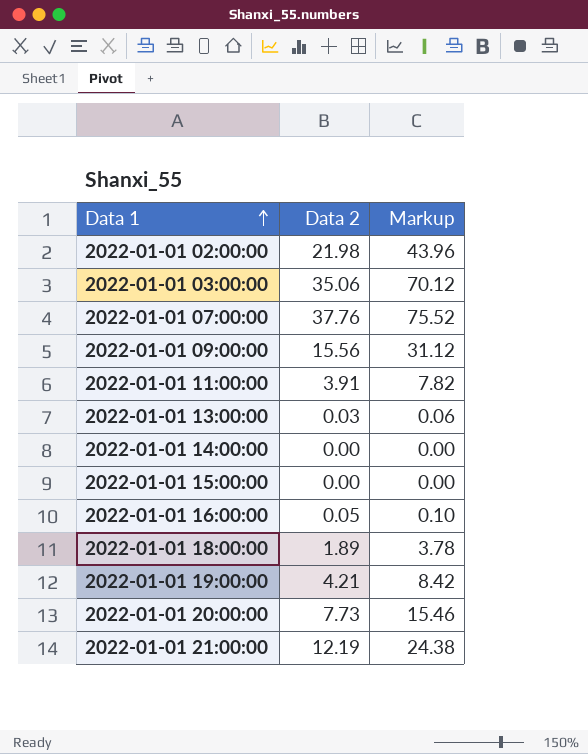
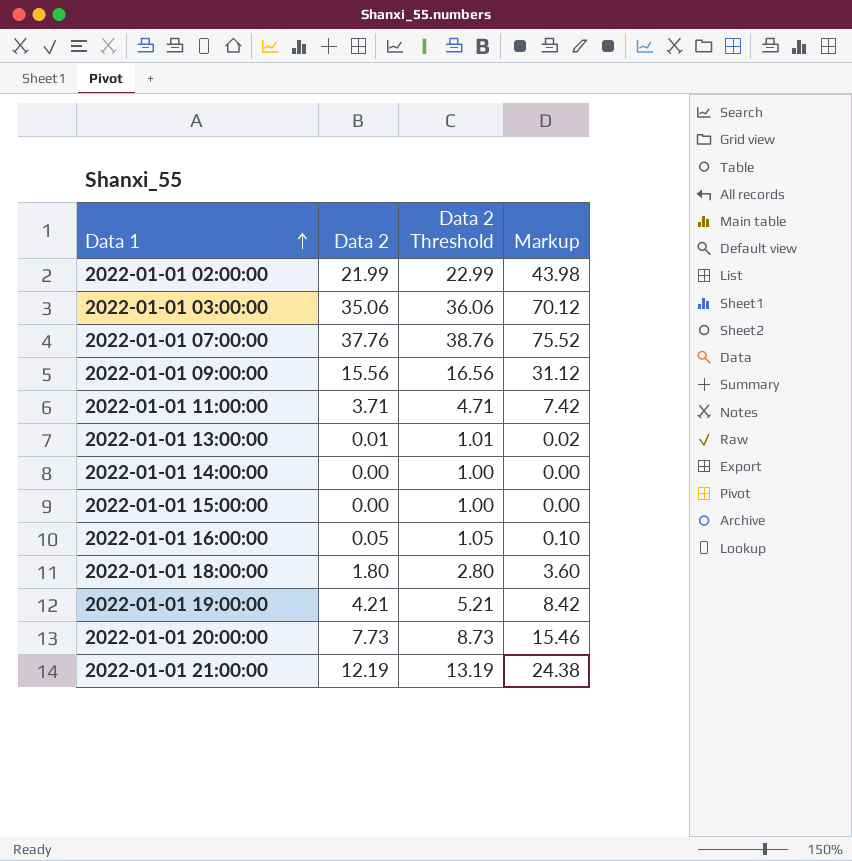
column Data 2 Threshold | formula: none -> [Data 2] + 1
2022-01-01 02:00:00 | Data 2: 21.98 -> 21.99
2022-01-01 02:00:00 | Markup: 43.96 -> 43.98
2022-01-01 11:00:00 | Data 2: 3.91 -> 3.71
2022-01-01 11:00:00 | Markup: 7.82 -> 7.42
2022-01-01 13:00:00 | Data 2: 0.03 -> 0.01
2022-01-01 13:00:00 | Markup: 0.06 -> 0.02
2022-01-01 18:00:00 | Data 2: 1.89 -> 1.80
2022-01-01 18:00:00 | Markup: 3.78 -> 3.60

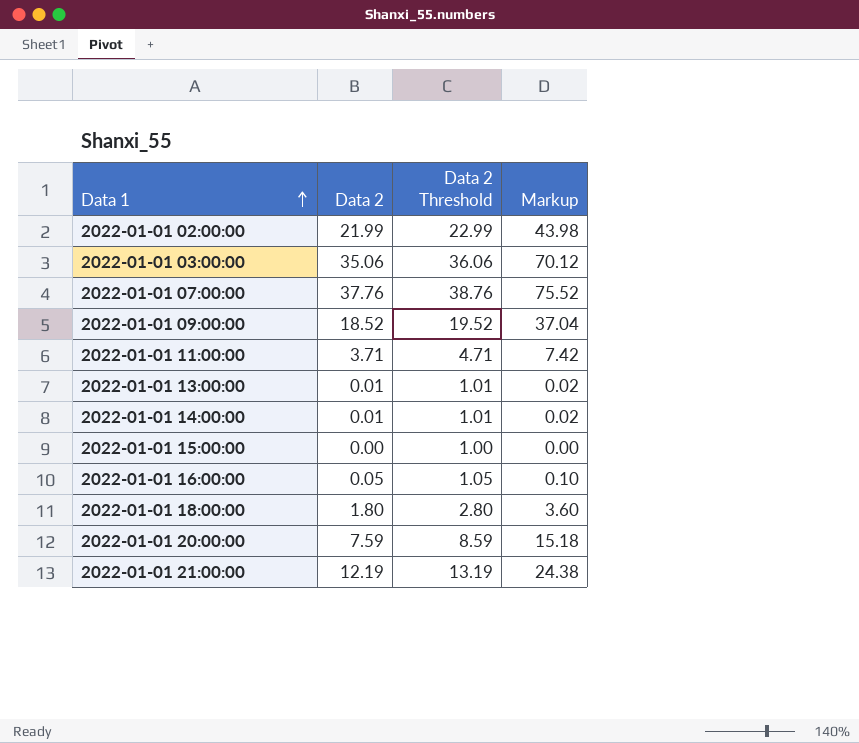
row 2022-01-01 19:00:00: 4.21 | 5.21 | 8.42 -> none
2022-01-01 09:00:00 | Data 2: 15.56 -> 18.52
2022-01-01 09:00:00 | Data 2 Threshold: 16.56 -> 19.52
2022-01-01 09:00:00 | Markup: 31.12 -> 37.04
2022-01-01 14:00:00 | Data 2: 0.00 -> 0.01
2022-01-01 14:00:00 | Data 2 Threshold: 1.00 -> 1.01
2022-01-01 14:00:00 | Markup: 0.00 -> 0.02
2022-01-01 20:00:00 | Data 2: 7.73 -> 7.59
2022-01-01 20:00:00 | Data 2 Threshold: 8.73 -> 8.59
2022-01-01 20:00:00 | Markup: 15.46 -> 15.18

